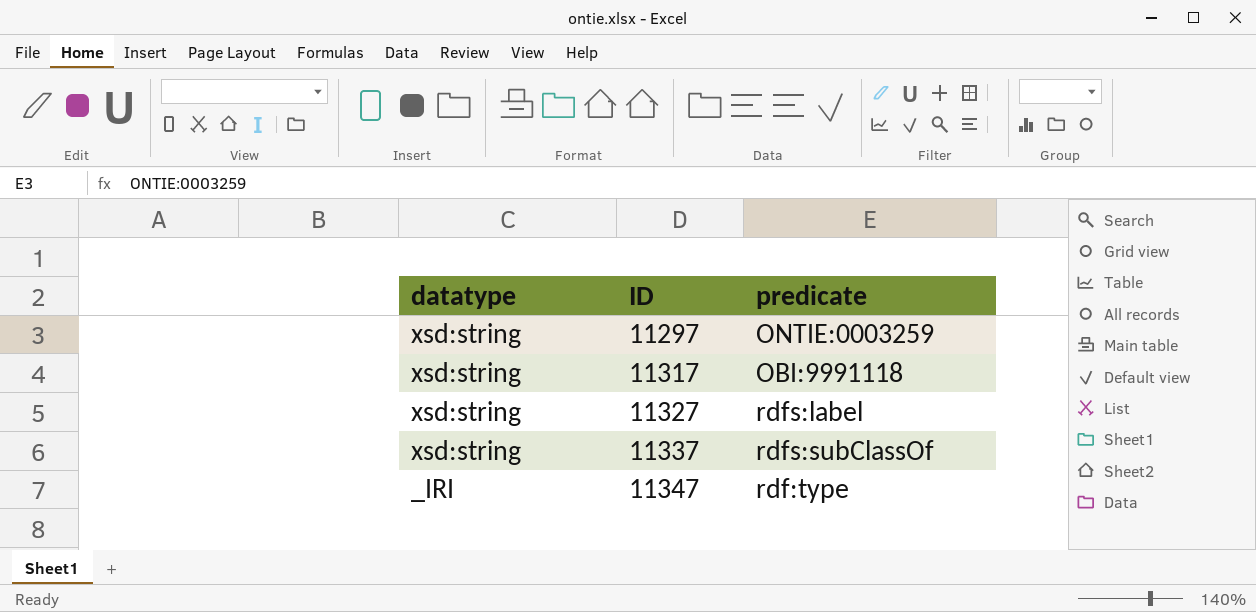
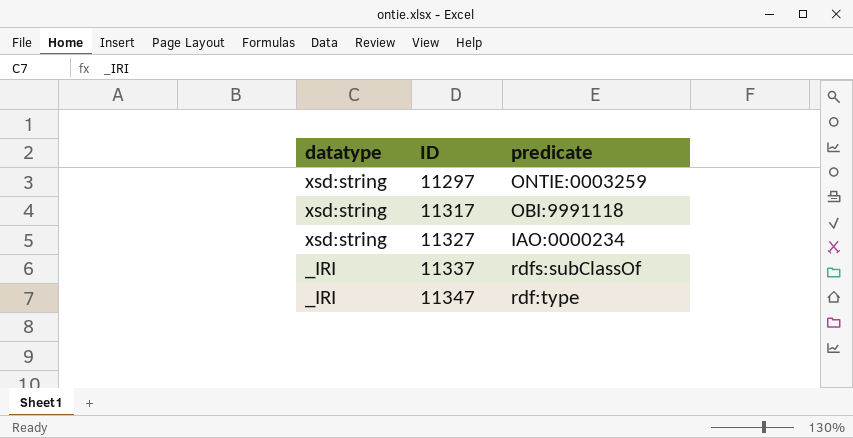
11327 | predicate: rdfs:label -> IAO:0000234
11337 | datatype: xsd:string -> _IRI

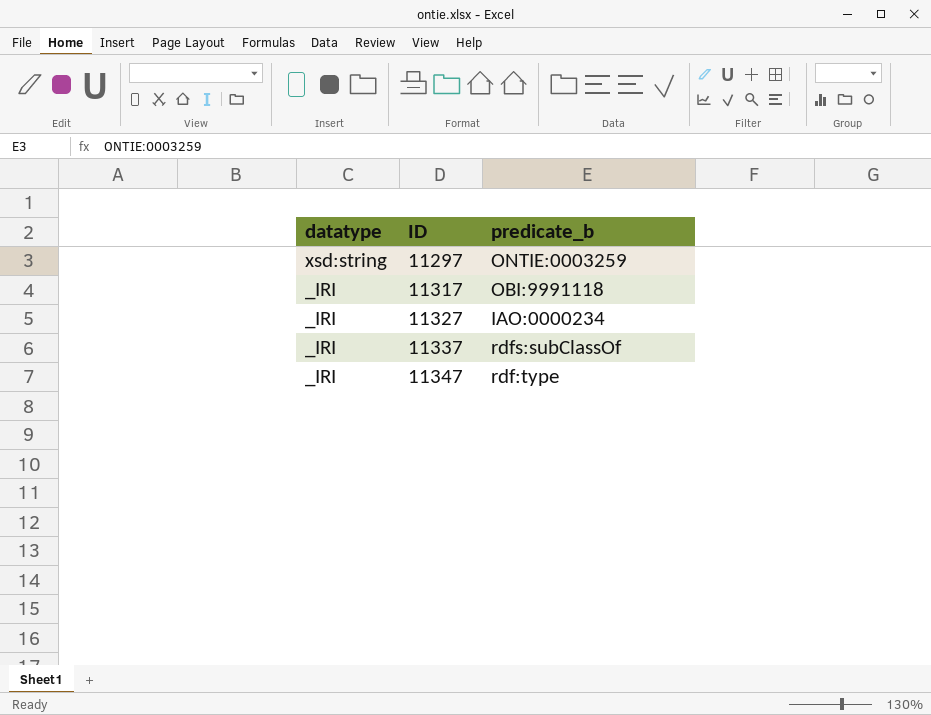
column name: predicate -> predicate_b
11317 | datatype: xsd:string -> _IRI
11327 | datatype: xsd:string -> _IRI

